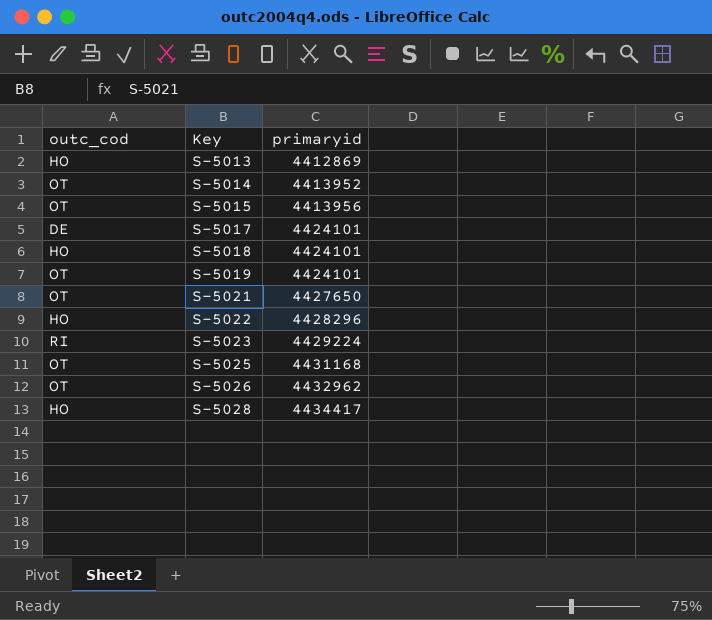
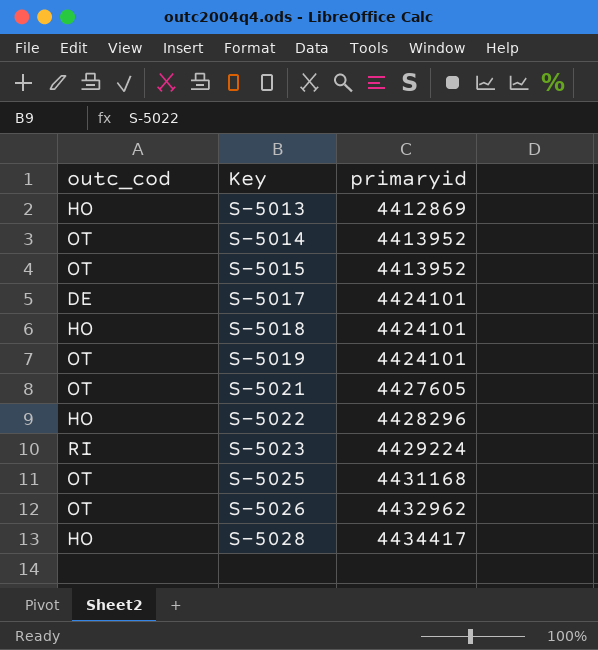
S-5015 | primaryid: 4413956 -> 4413952
S-5021 | primaryid: 4427650 -> 4427605

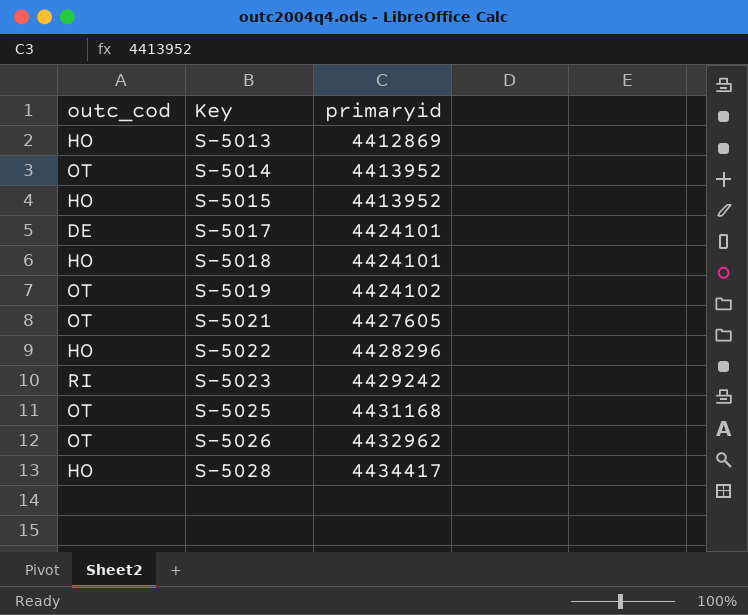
S-5015 | outc_cod: OT -> HO
S-5019 | primaryid: 4424101 -> 4424102
S-5023 | primaryid: 4429224 -> 4429242

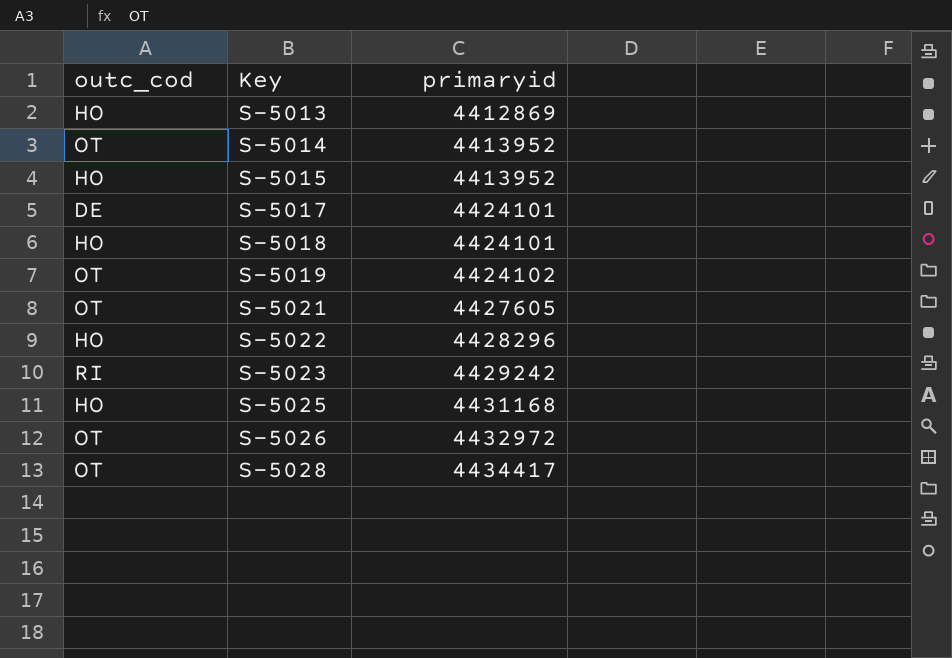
S-5025 | outc_cod: OT -> HO
S-5026 | primaryid: 4432962 -> 4432972
S-5028 | outc_cod: HO -> OT

